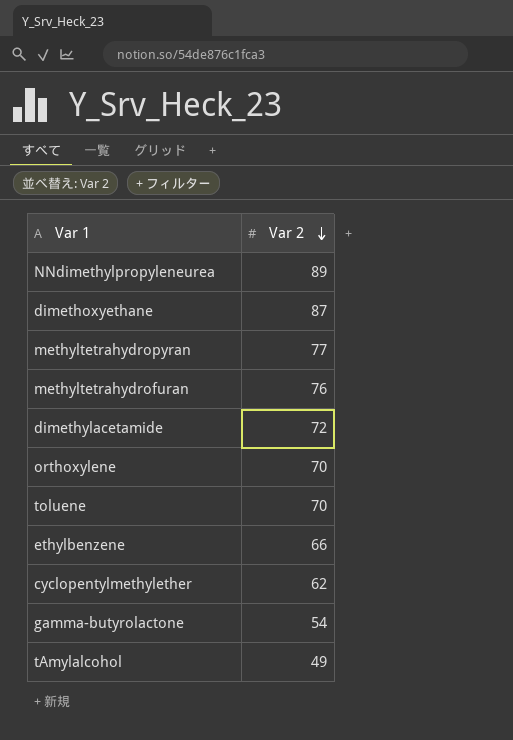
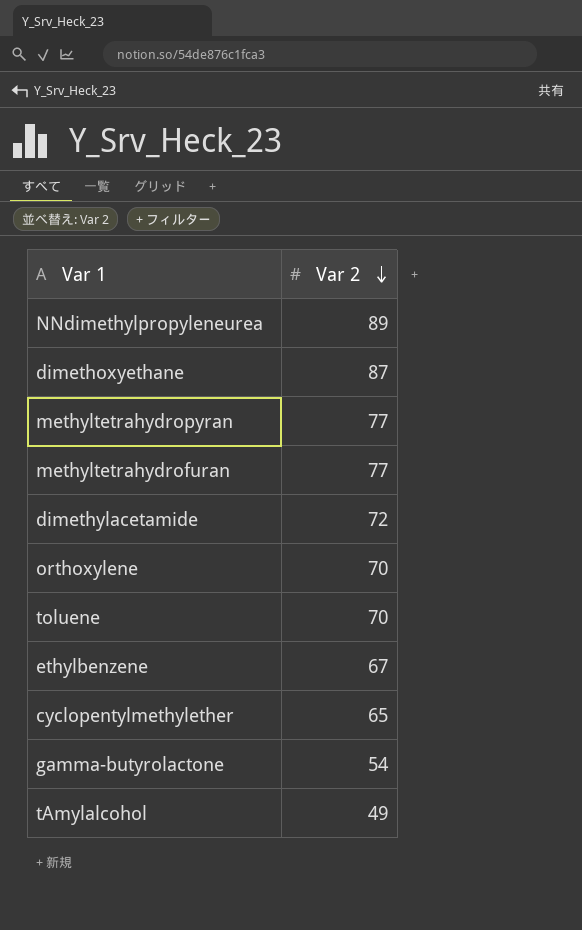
methyltetrahydrofuran | Var 2: 76 -> 77
ethylbenzene | Var 2: 66 -> 67
cyclopentylmethylether | Var 2: 62 -> 65

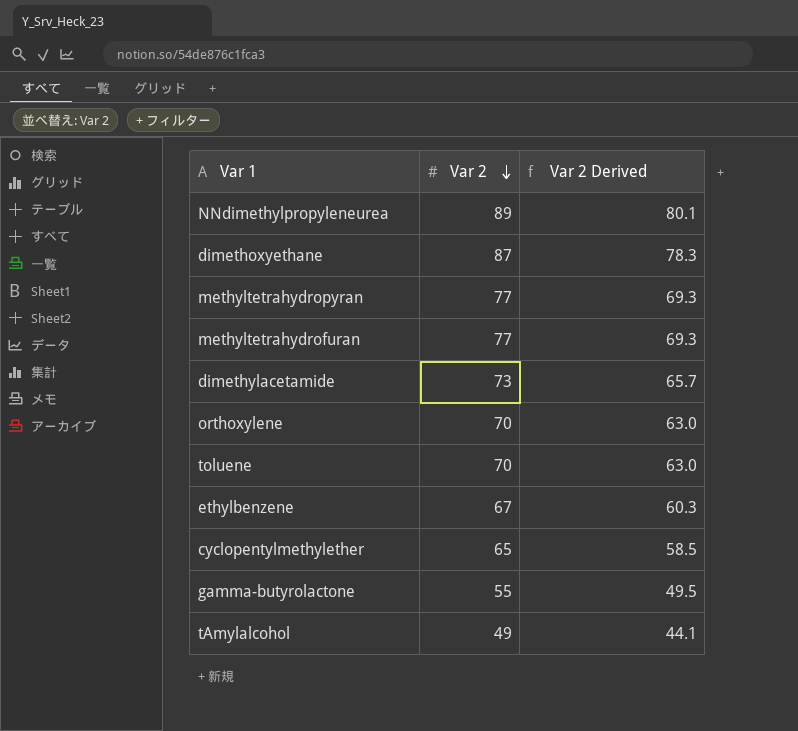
column Var 2 Derived | formula: none -> [Var 2] * 0.9
dimethylacetamide | Var 2: 72 -> 73
gamma-butyrolactone | Var 2: 54 -> 55

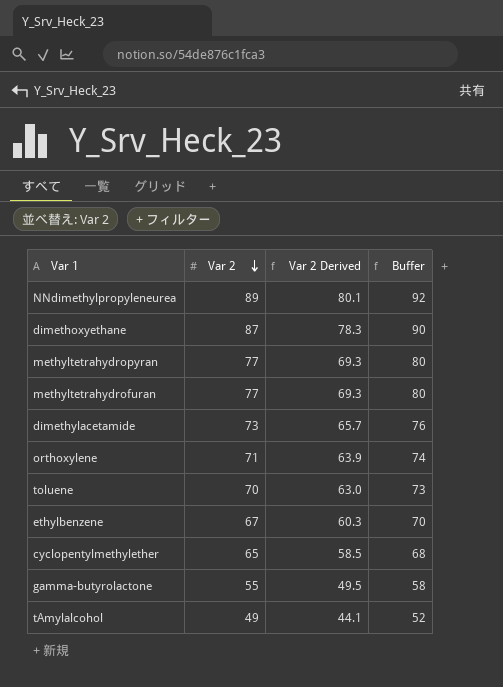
column Buffer | formula: none -> [Var 2] + 3
orthoxylene | Var 2: 70 -> 71
orthoxylene | Var 2 Derived: 63.0 -> 63.9

